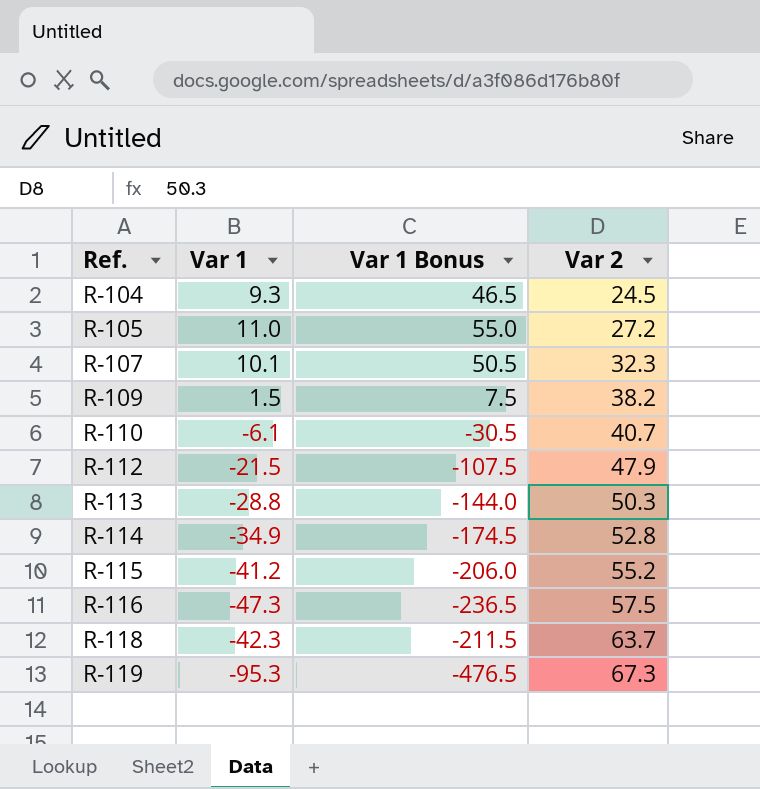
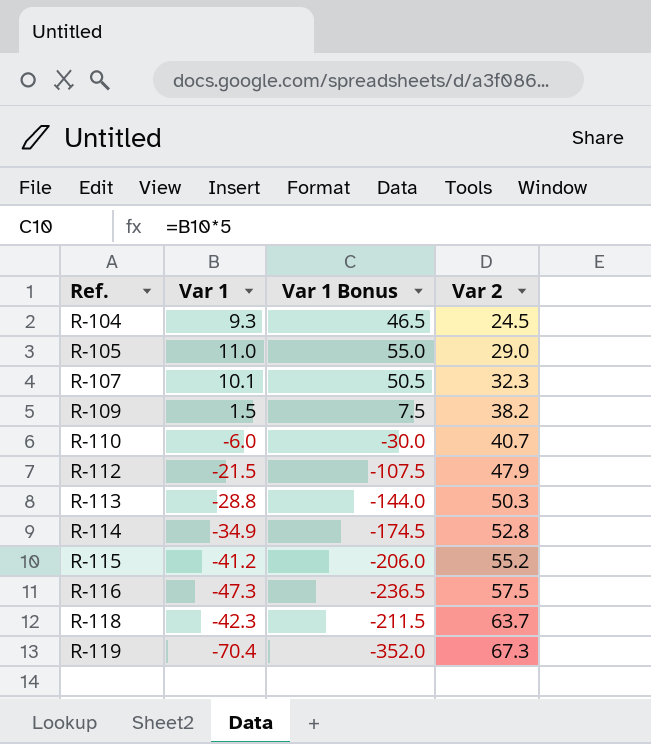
R-105 | Var 2: 27.2 -> 29.0
R-110 | Var 1: -6.1 -> -6.0
R-110 | Var 1 Bonus: -30.5 -> -30.0
R-119 | Var 1: -95.3 -> -70.4
R-119 | Var 1 Bonus: -476.5 -> -352.0

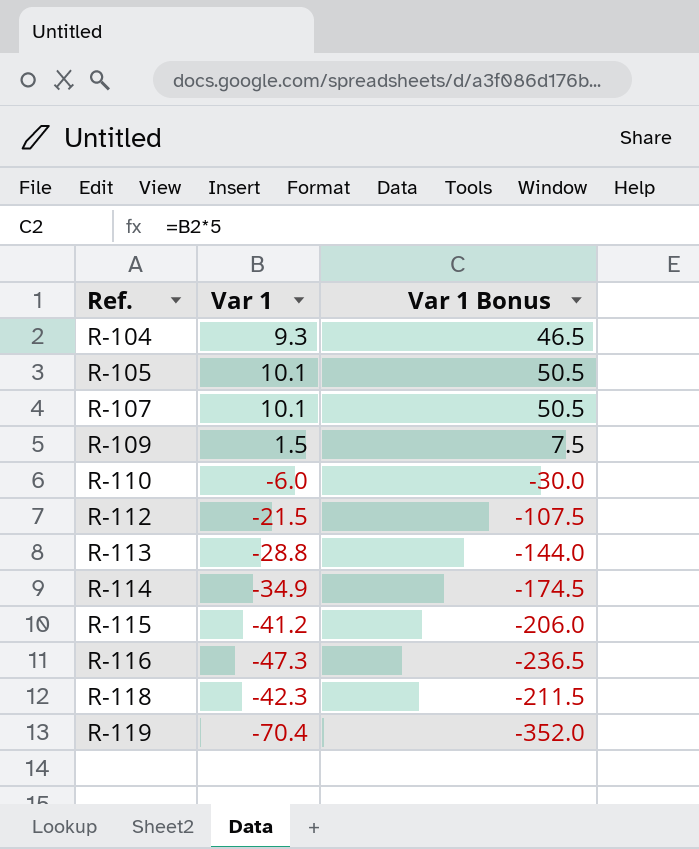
column Var 2 | position: 4 -> none
R-105 | Var 1: 11.0 -> 10.1
R-105 | Var 1 Bonus: 55.0 -> 50.5

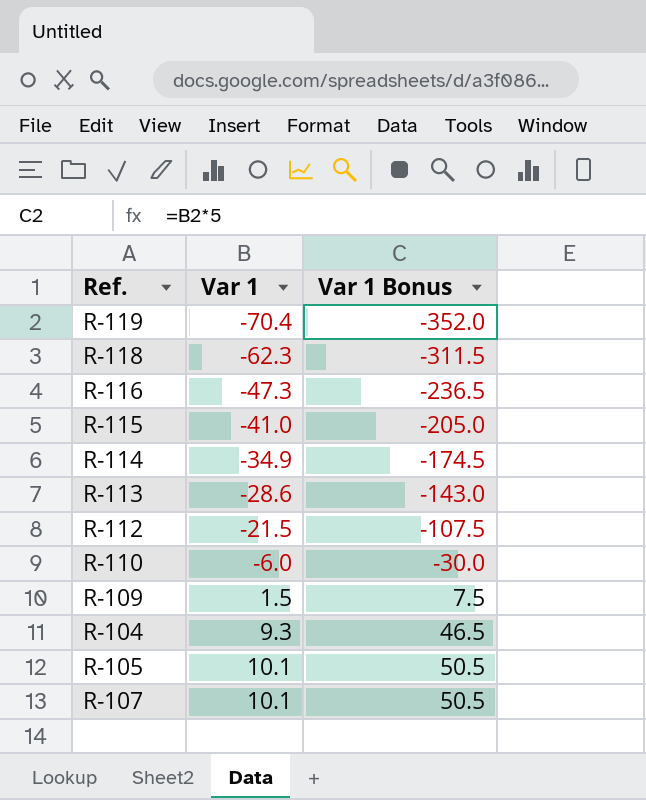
row order: Ref. ascending -> Var 1 ascending
R-118 | Var 1: -42.3 -> -62.3
R-118 | Var 1 Bonus: -211.5 -> -311.5
R-115 | Var 1: -41.2 -> -41.0
R-115 | Var 1 Bonus: -206.0 -> -205.0
R-113 | Var 1: -28.8 -> -28.6
R-113 | Var 1 Bonus: -144.0 -> -143.0

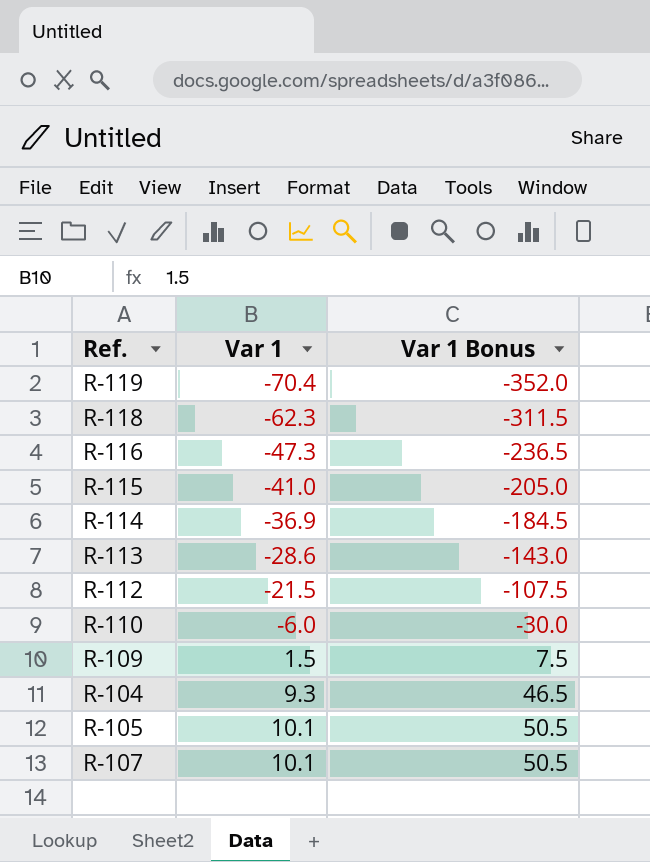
R-114 | Var 1: -34.9 -> -36.9
R-114 | Var 1 Bonus: -174.5 -> -184.5

